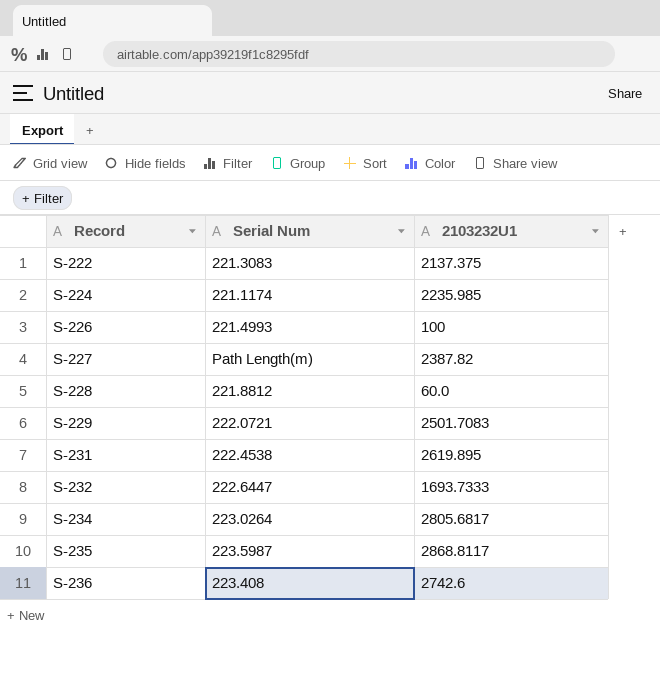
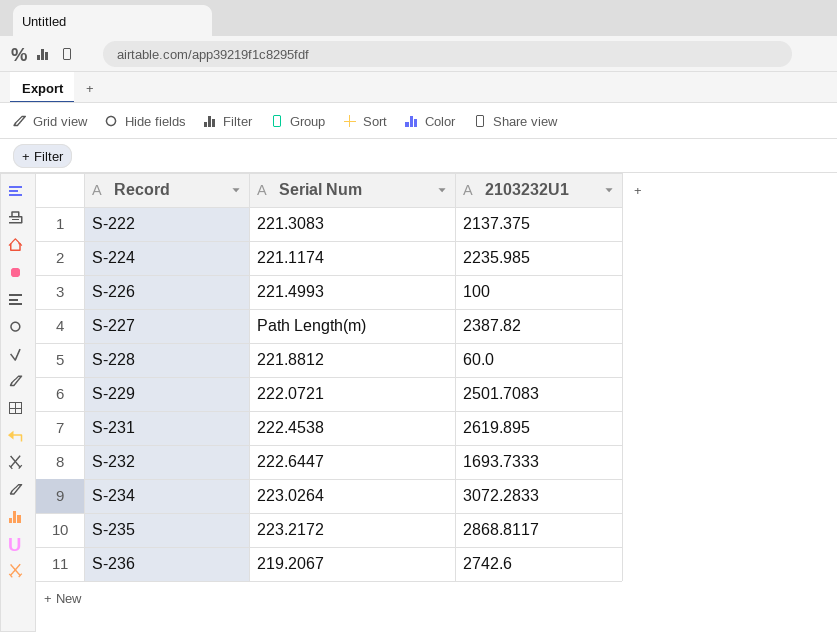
S-234 | 2103232U1: 2805.6817 -> 3072.2833
S-235 | Serial Num: 223.5987 -> 223.2172
S-236 | Serial Num: 223.408 -> 219.2067

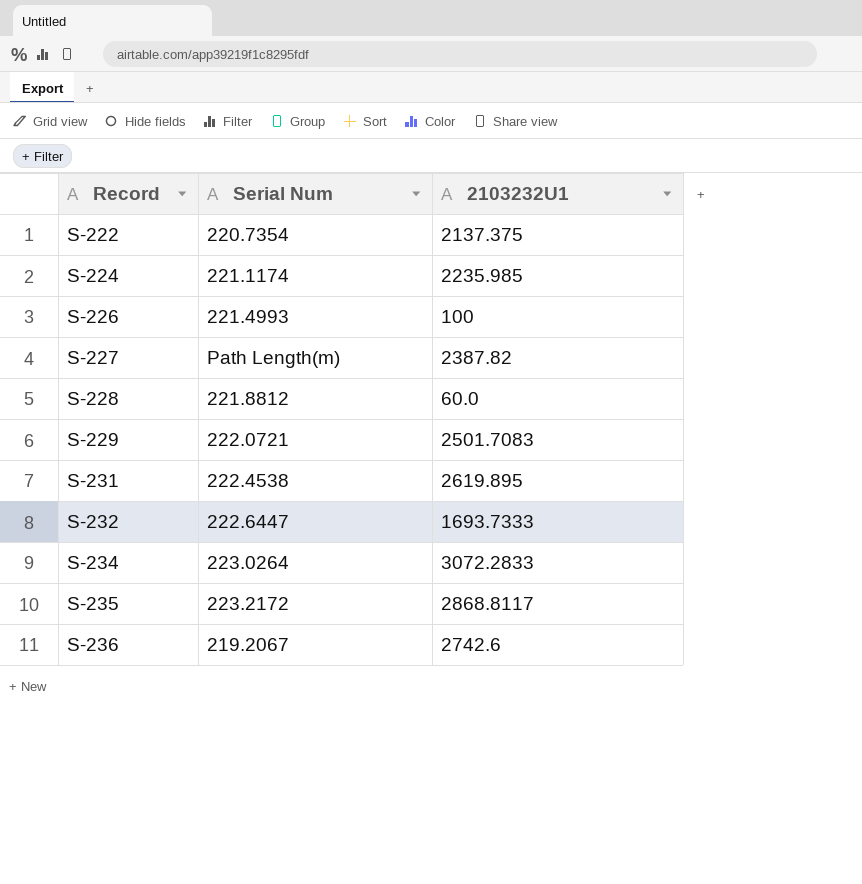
S-222 | Serial Num: 221.3083 -> 220.7354

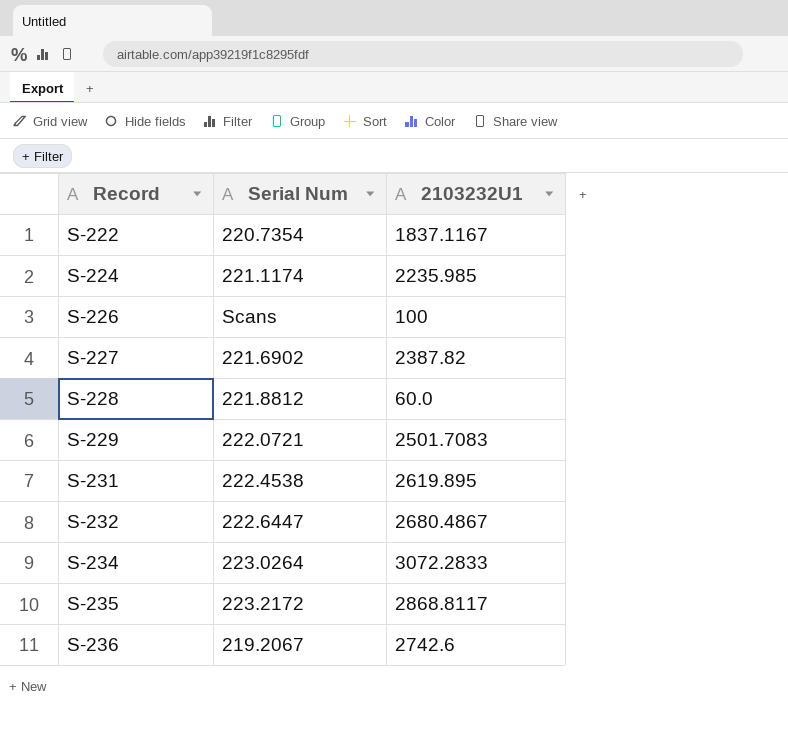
S-222 | 2103232U1: 2137.375 -> 1837.1167
S-226 | Serial Num: 221.4993 -> Scans
S-227 | Serial Num: Path Length(m) -> 221.6902
S-232 | 2103232U1: 1693.7333 -> 2680.4867

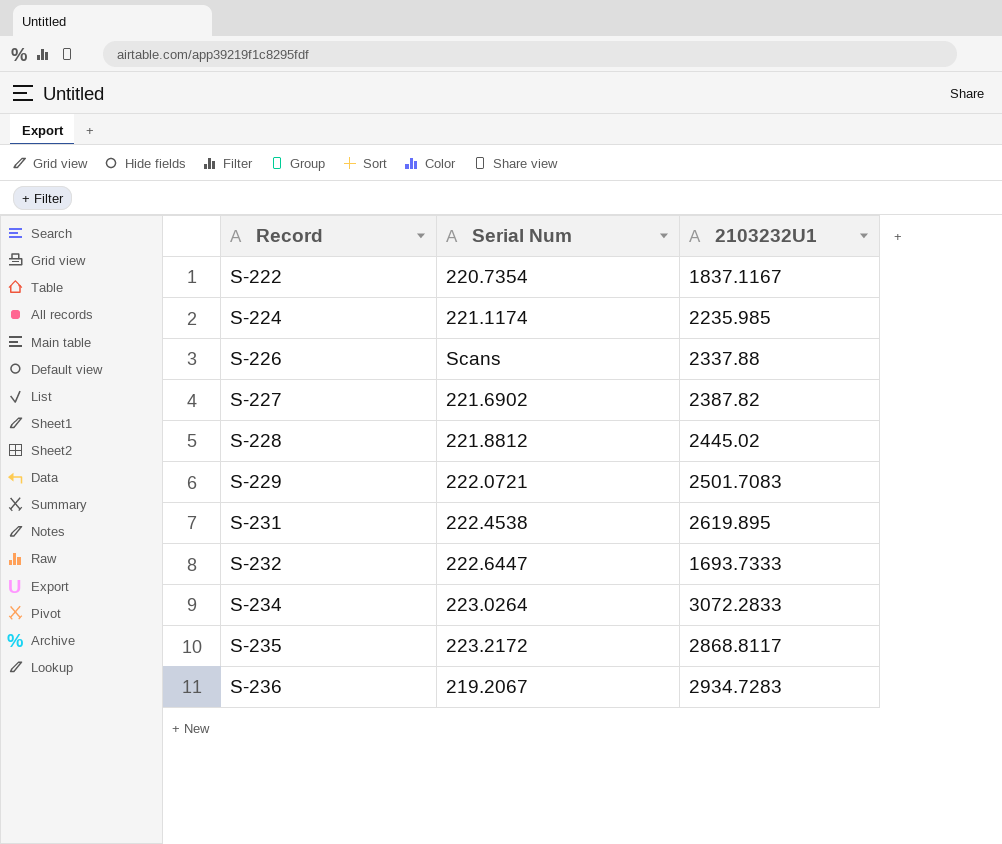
S-226 | 2103232U1: 100 -> 2337.88
S-228 | 2103232U1: 60.0 -> 2445.02
S-232 | 2103232U1: 2680.4867 -> 1693.7333
S-236 | 2103232U1: 2742.6 -> 2934.7283

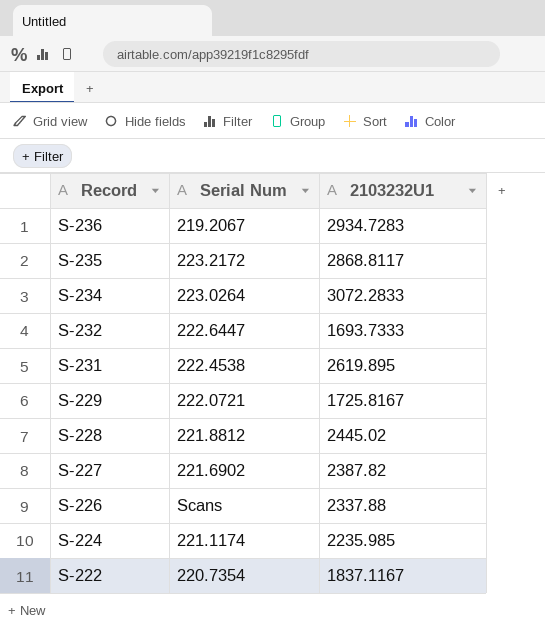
row order: Record ascending -> Record descending
S-229 | 2103232U1: 2501.7083 -> 1725.8167

